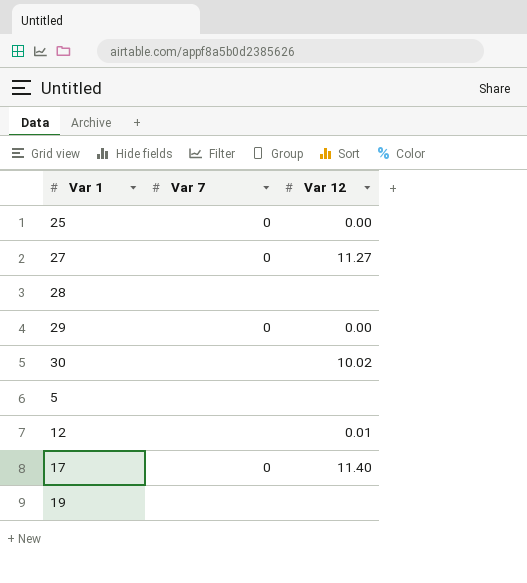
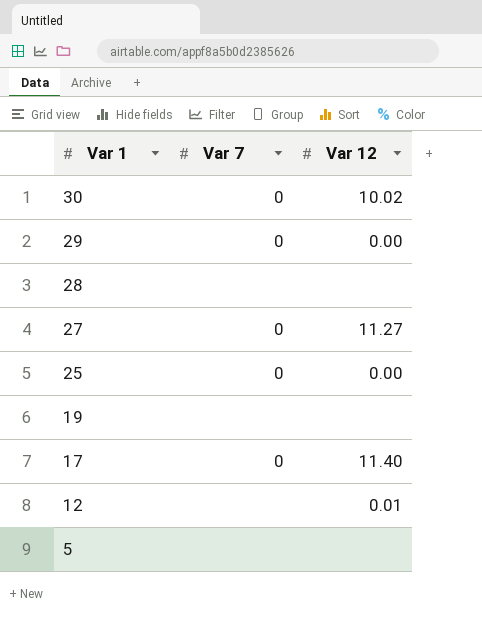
row order: none -> Var 1 descending
30 | Var 7: none -> 0

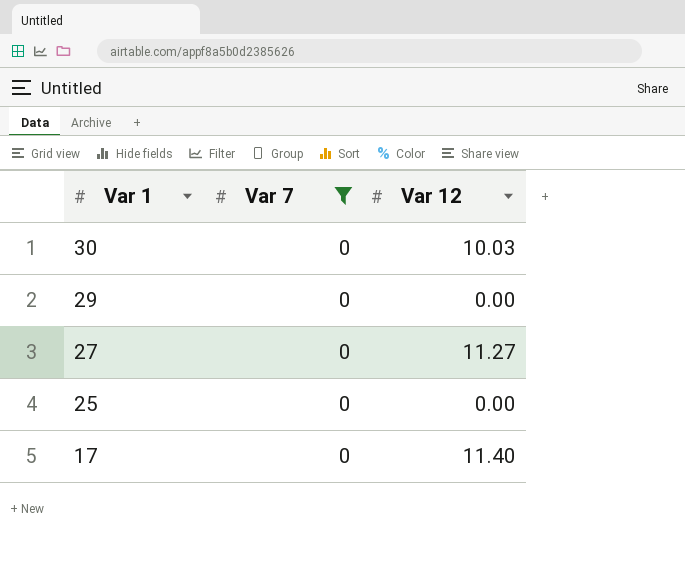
filter: none -> Var 7 = 0
30 | Var 12: 10.02 -> 10.03

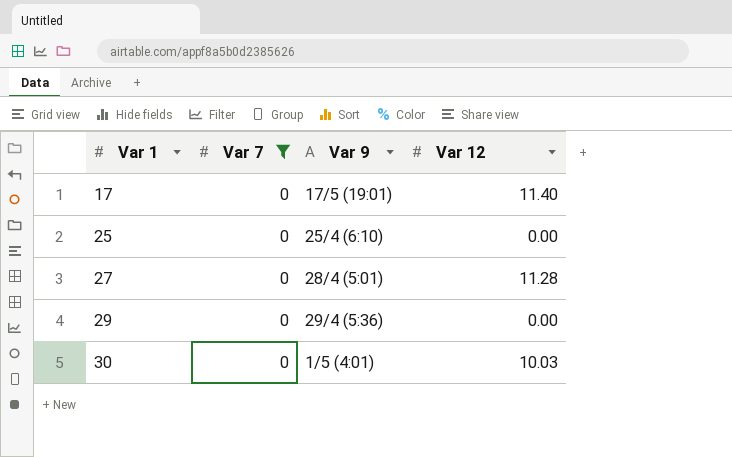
row order: Var 1 descending -> Var 1 ascending
column Var 9 | position: none -> 3
27 | Var 12: 11.27 -> 11.28

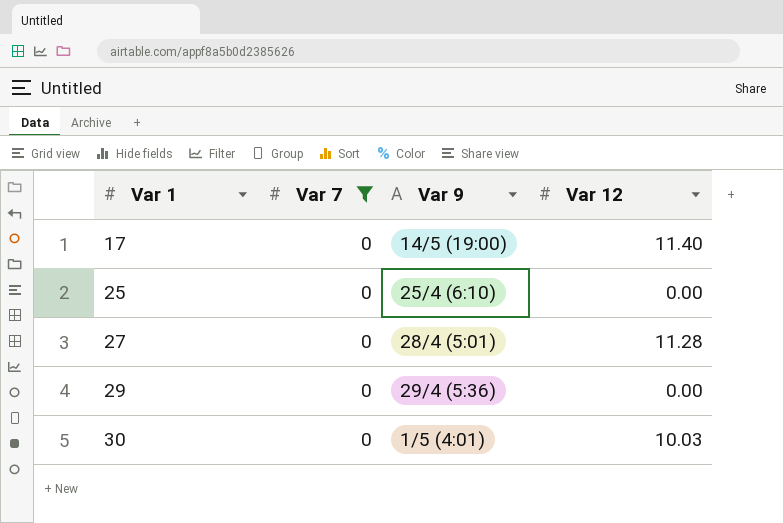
17 | Var 9: 17/5 (19:01) -> 14/5 (19:00)

